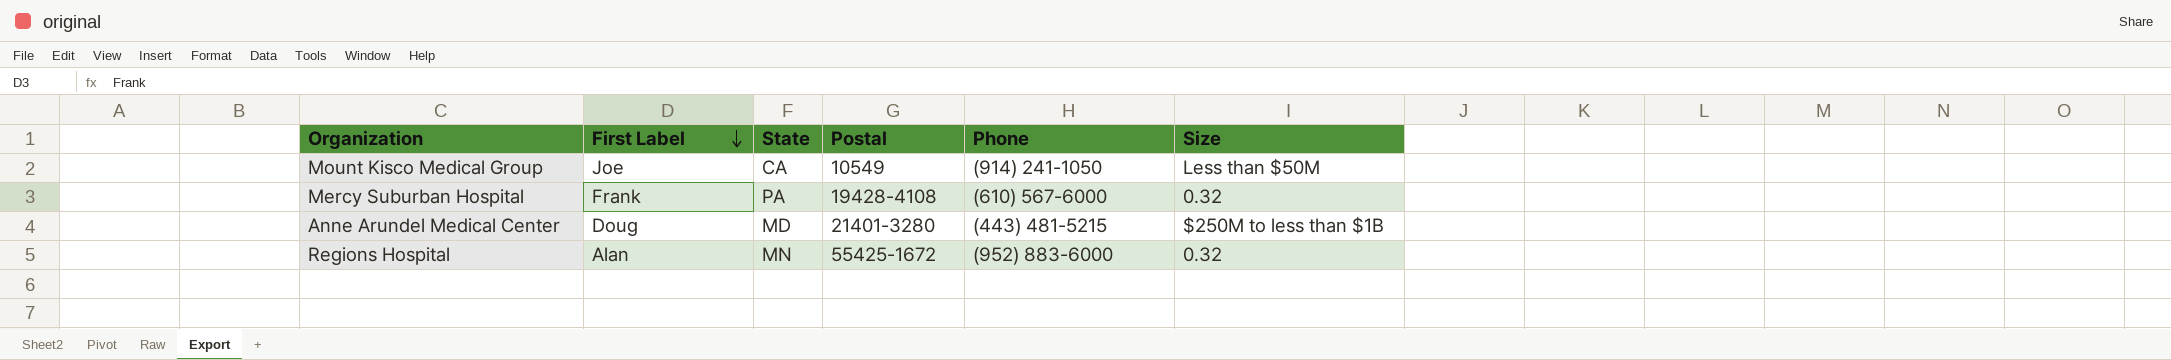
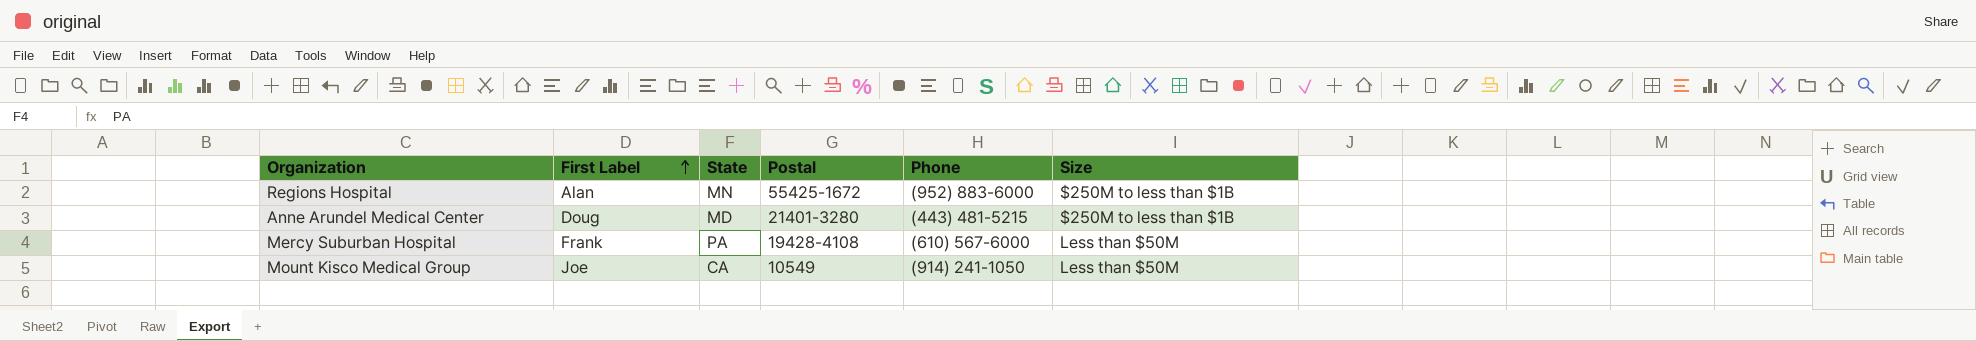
row order: First Label descending -> First Label ascending
Regions Hospital | Size: 0.32 -> $250M to less than $1B
Mercy Suburban Hospital | Size: 0.32 -> Less than $50M

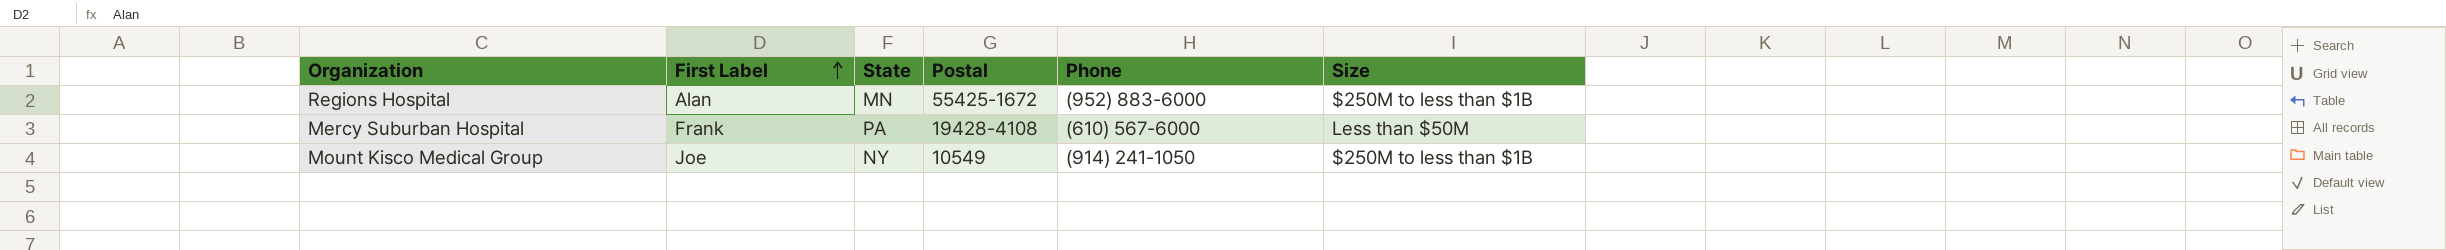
row Anne Arundel Medical Center: Doug | MD | 21401-3280 | (443) 481-5215 | $250M to less than $1B -> none
Mount Kisco Medical Group | State: CA -> NY
Mount Kisco Medical Group | Size: Less than $50M -> $250M to less than $1B

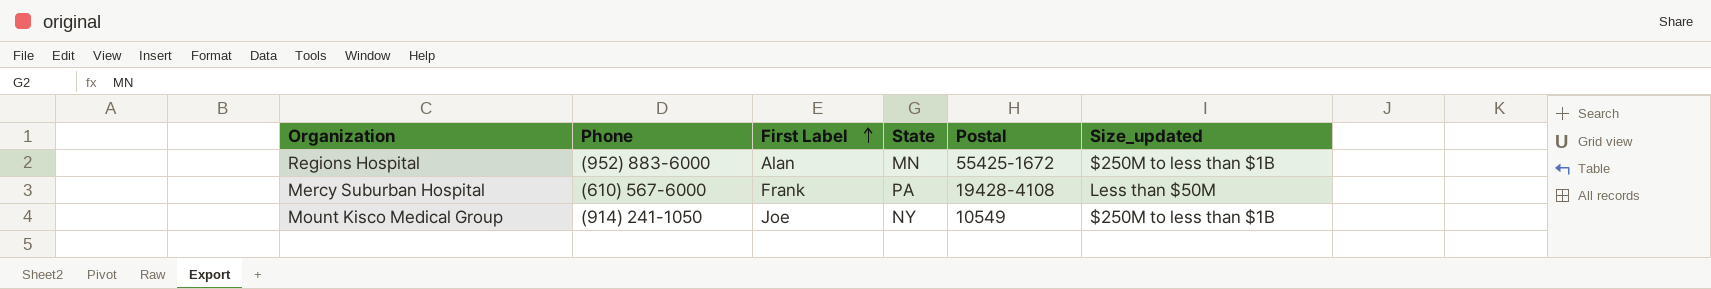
column Phone | position: 5 -> 2
column name: Size -> Size_updated

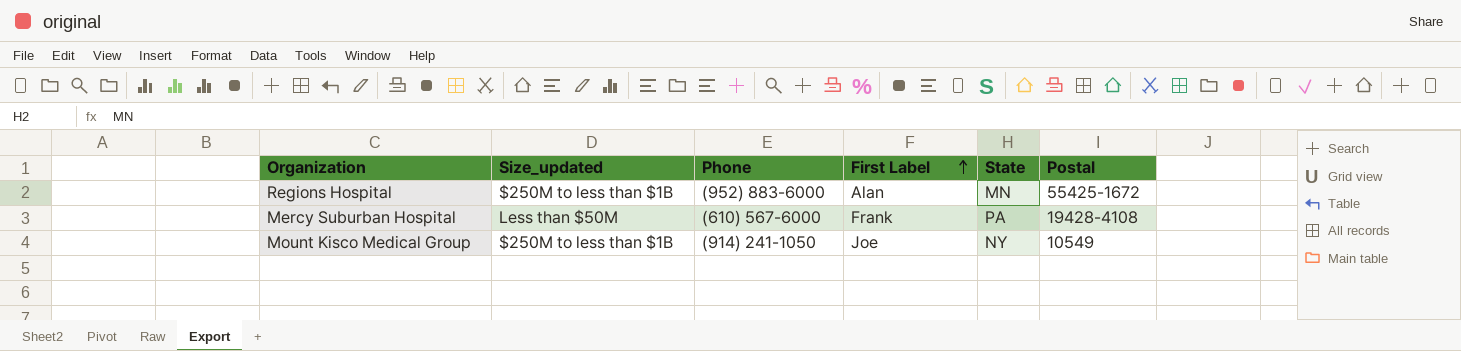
column Size_updated | position: 6 -> 2

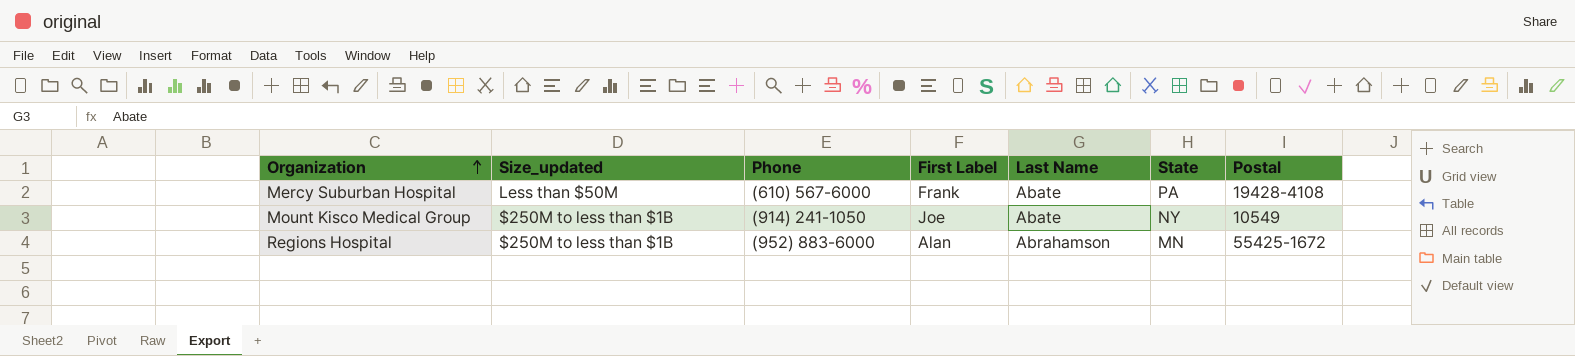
row order: First Label ascending -> Organization ascending
column Last Name | position: none -> 5

